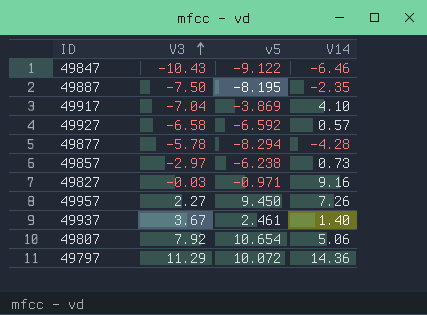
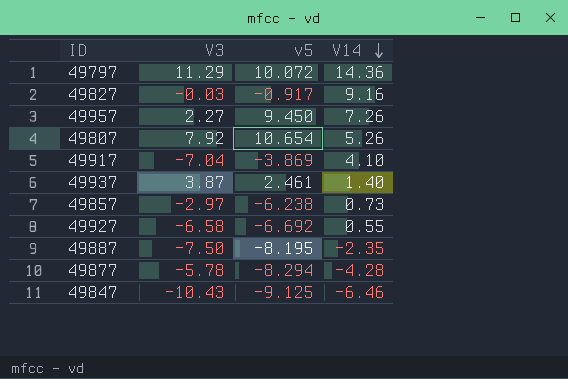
row order: V3 ascending -> V14 descending
49827 | v5: -0.971 -> -0.917
49807 | V14: 5.06 -> 5.26
49937 | V3: 3.67 -> 3.87
49927 | v5: -6.592 -> -6.692
49927 | V14: 0.57 -> 0.55
49847 | v5: -9.122 -> -9.125

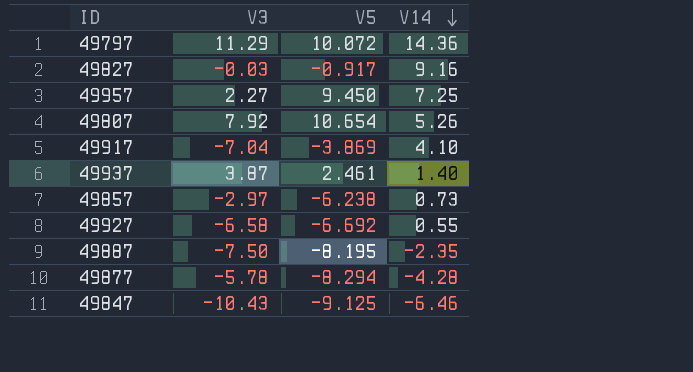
column name: v5 -> V5
49957 | V14: 7.26 -> 7.25

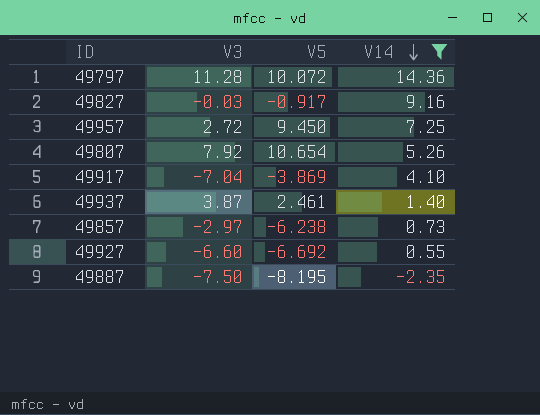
filter: none -> V14 >= -2.35
49797 | V3: 11.29 -> 11.28
49957 | V3: 2.27 -> 2.72
49927 | V3: -6.58 -> -6.60

